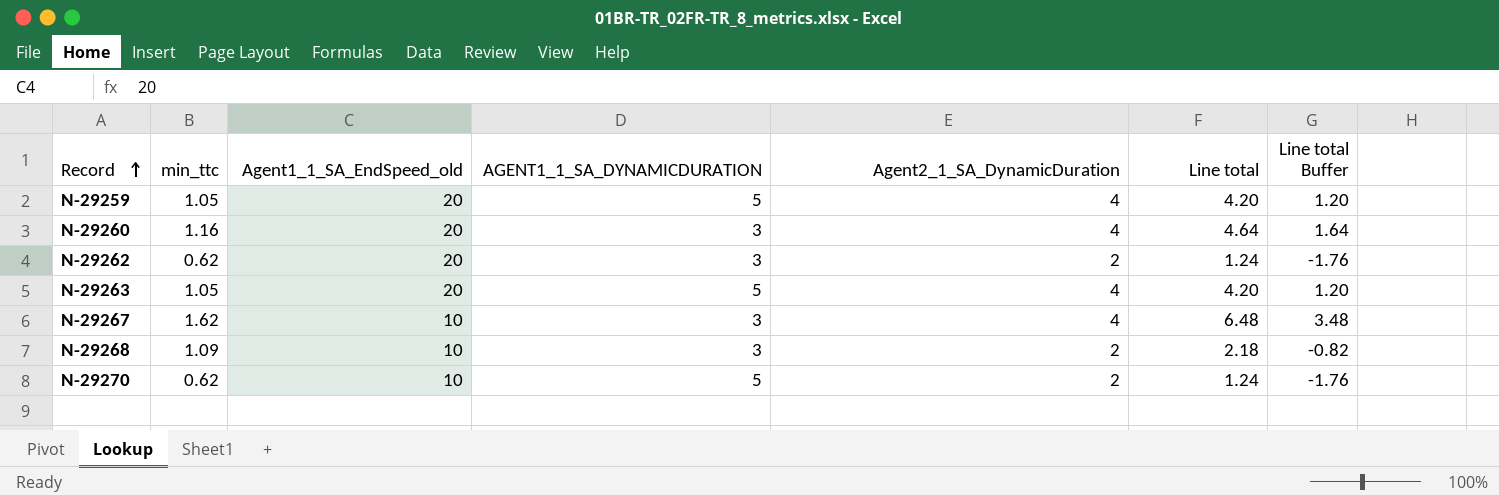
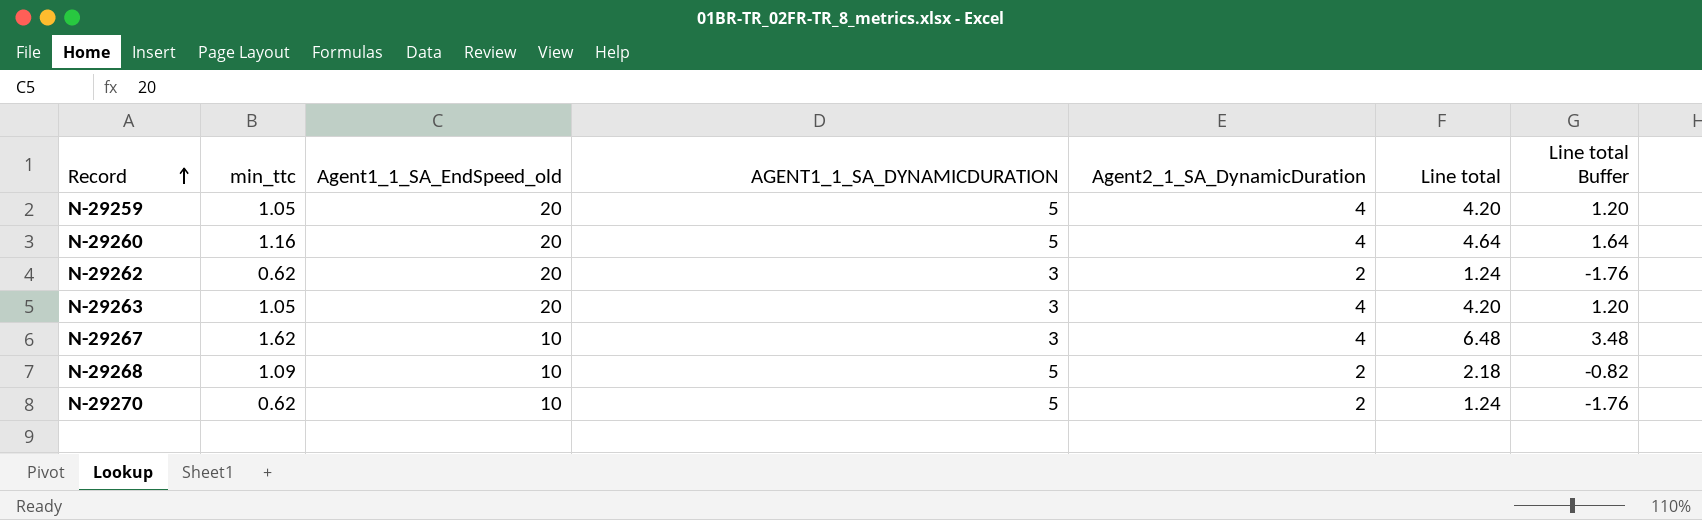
N-29260 | AGENT1_1_SA_DYNAMICDURATION: 3 -> 5
N-29263 | AGENT1_1_SA_DYNAMICDURATION: 5 -> 3
N-29268 | AGENT1_1_SA_DYNAMICDURATION: 3 -> 5

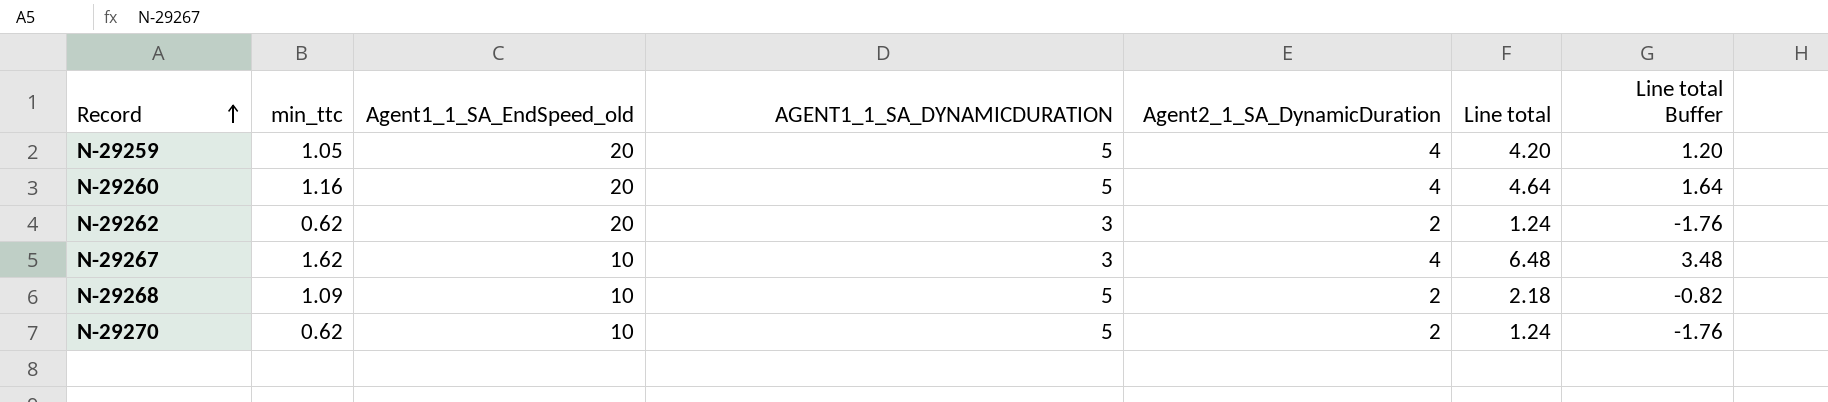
row N-29263: 1.05 | 20 | 3 | 4 | 4.20 | 1.20 -> none

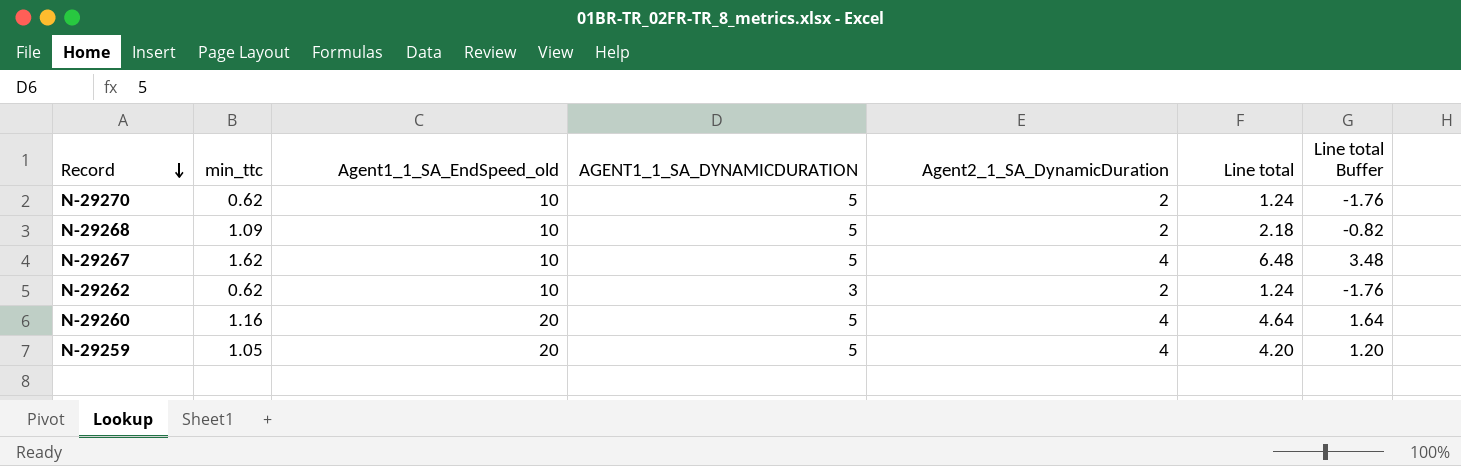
row order: Record ascending -> Record descending
N-29267 | AGENT1_1_SA_DYNAMICDURATION: 3 -> 5
N-29262 | Agent1_1_SA_EndSpeed_old: 20 -> 10

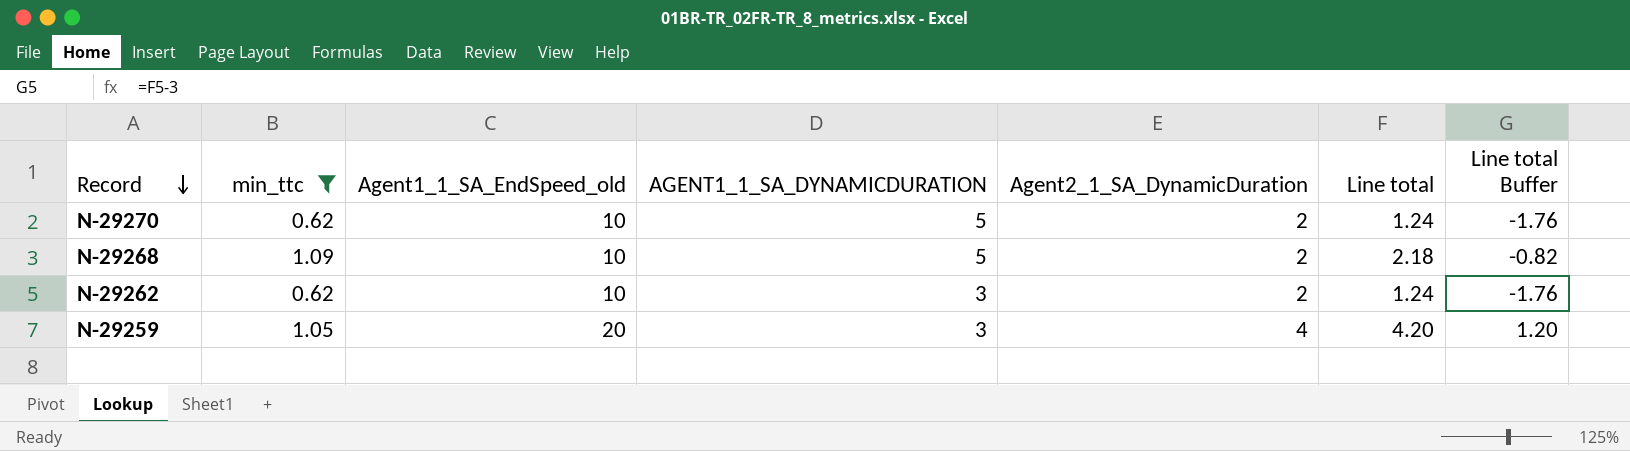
filter: none -> min_ttc <= 1.09
N-29259 | AGENT1_1_SA_DYNAMICDURATION: 5 -> 3

